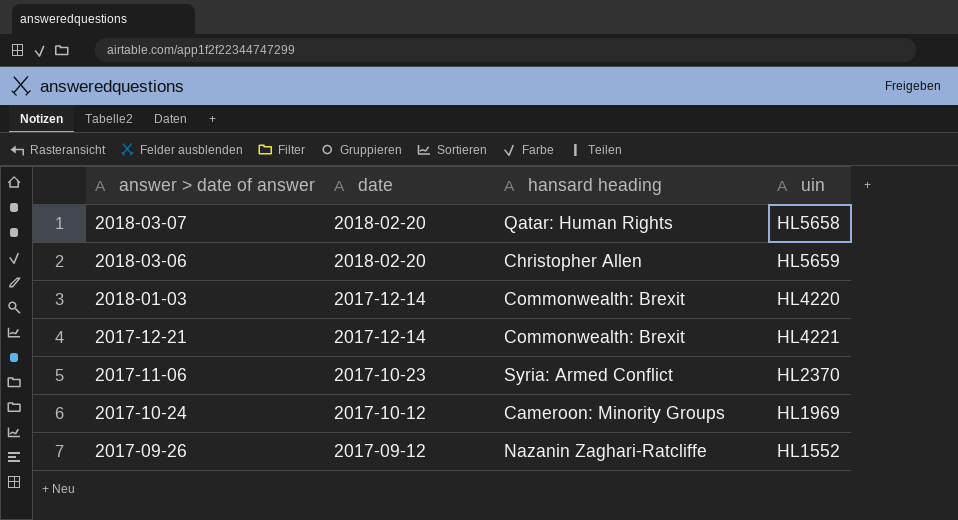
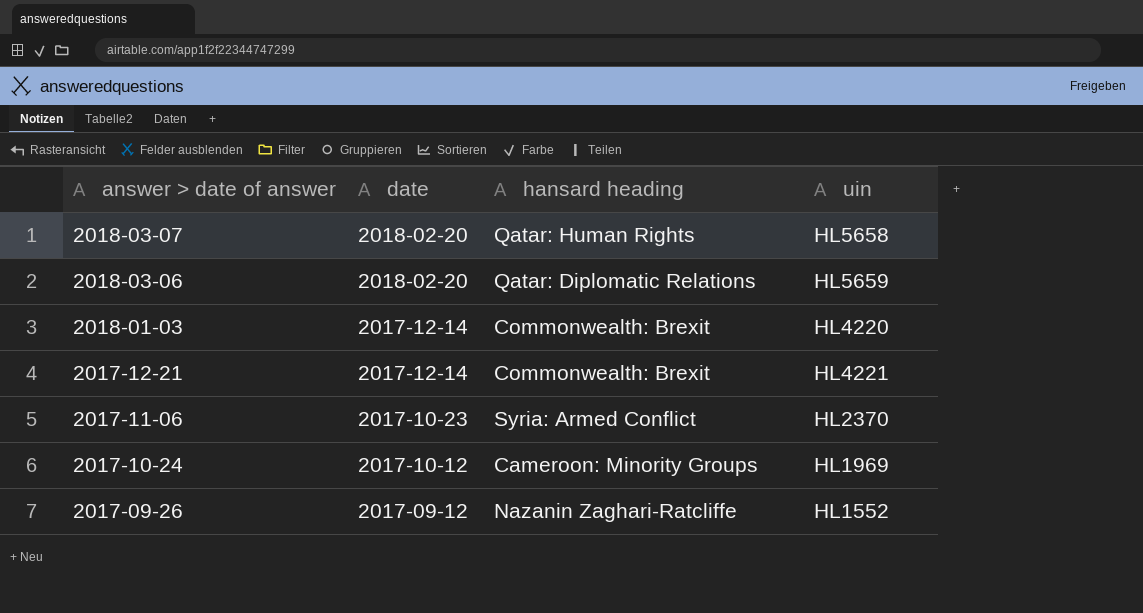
2018-03-06 | hansard heading: Christopher Allen -> Qatar: Diplomatic Relations

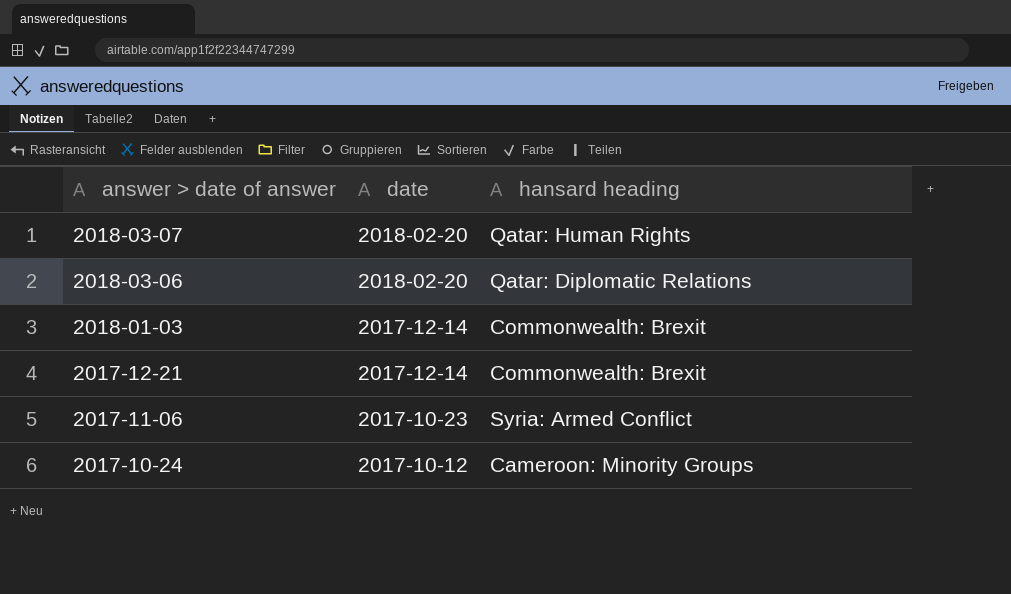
column uin | position: 4 -> none
row 2017-09-26: 2017-09-12 | Nazanin Zaghari-Ratcliffe | HL1552 -> none

